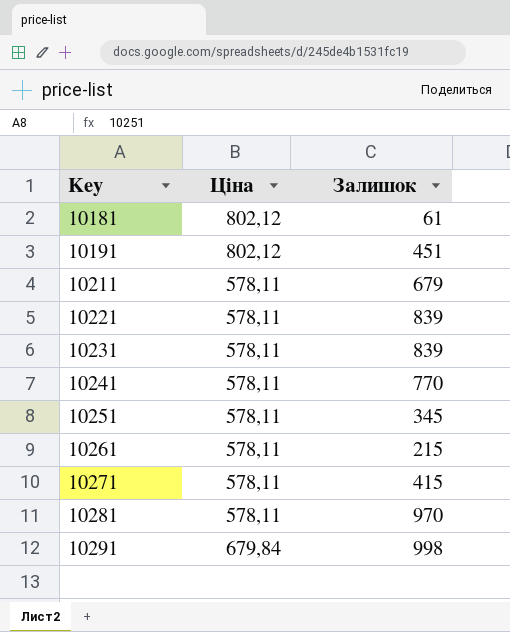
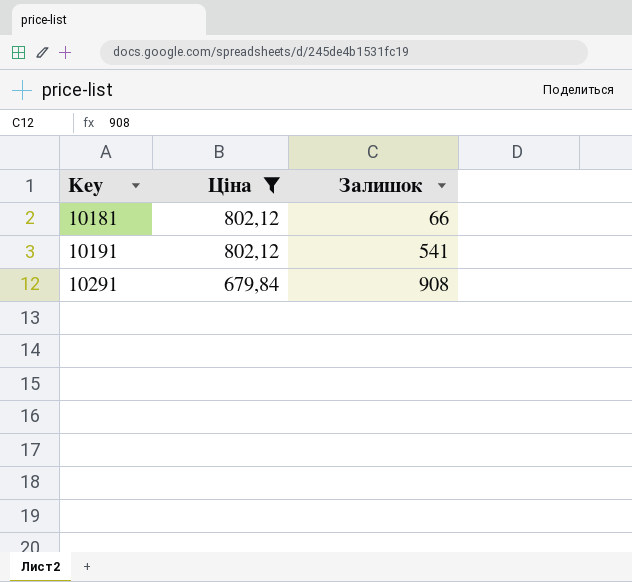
filter: none -> Ціна != 578,11
10181 | Залишок: 61 -> 66
10191 | Залишок: 451 -> 541
10291 | Залишок: 998 -> 908

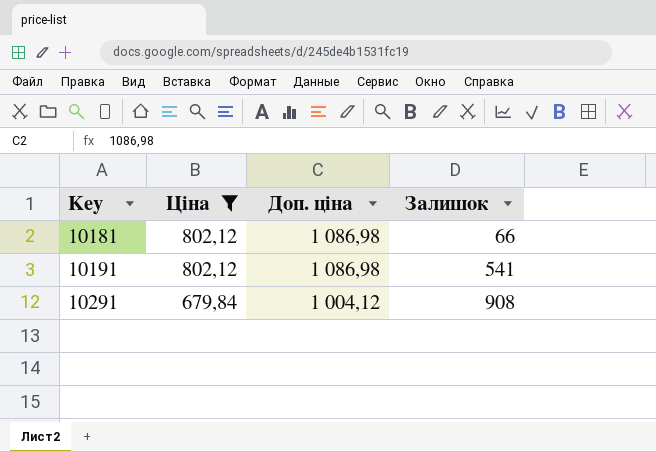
column Доп. ціна | position: none -> 3

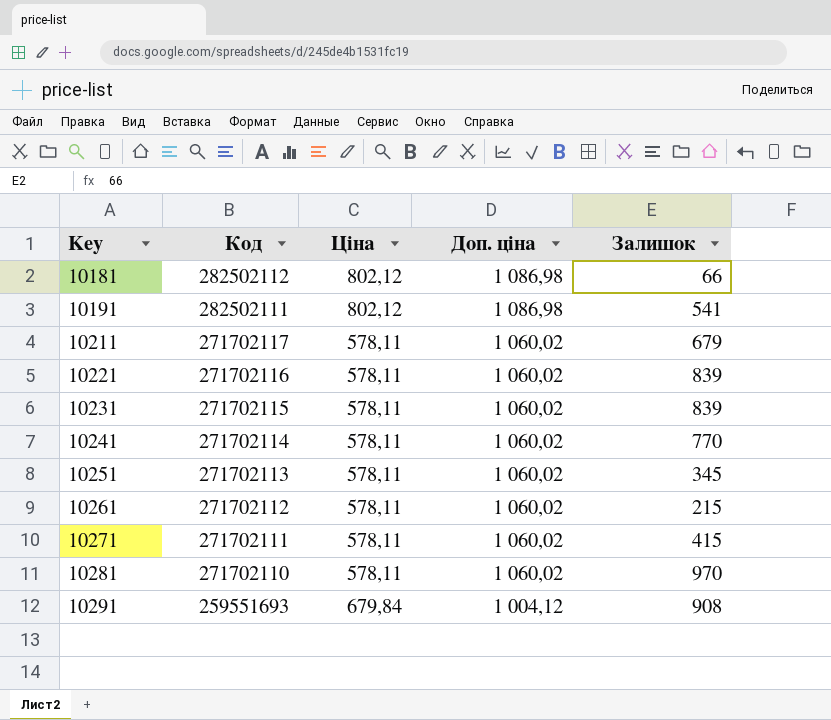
filter: Ціна != 578,11 -> none
column Код | position: none -> 2

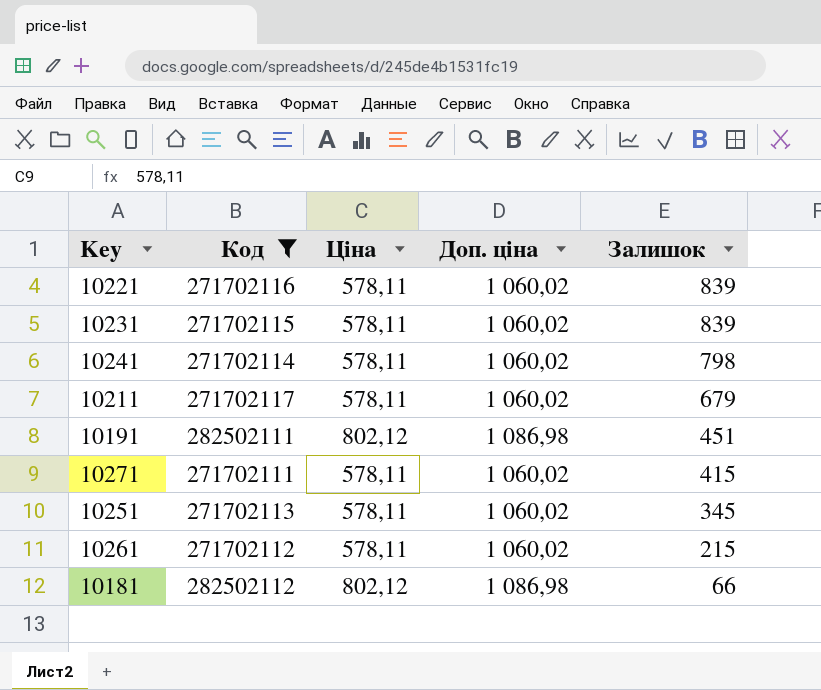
filter: none -> Код >= 271702111
row order: Key ascending -> Залишок descending
10241 | Залишок: 770 -> 798
10191 | Залишок: 541 -> 451

